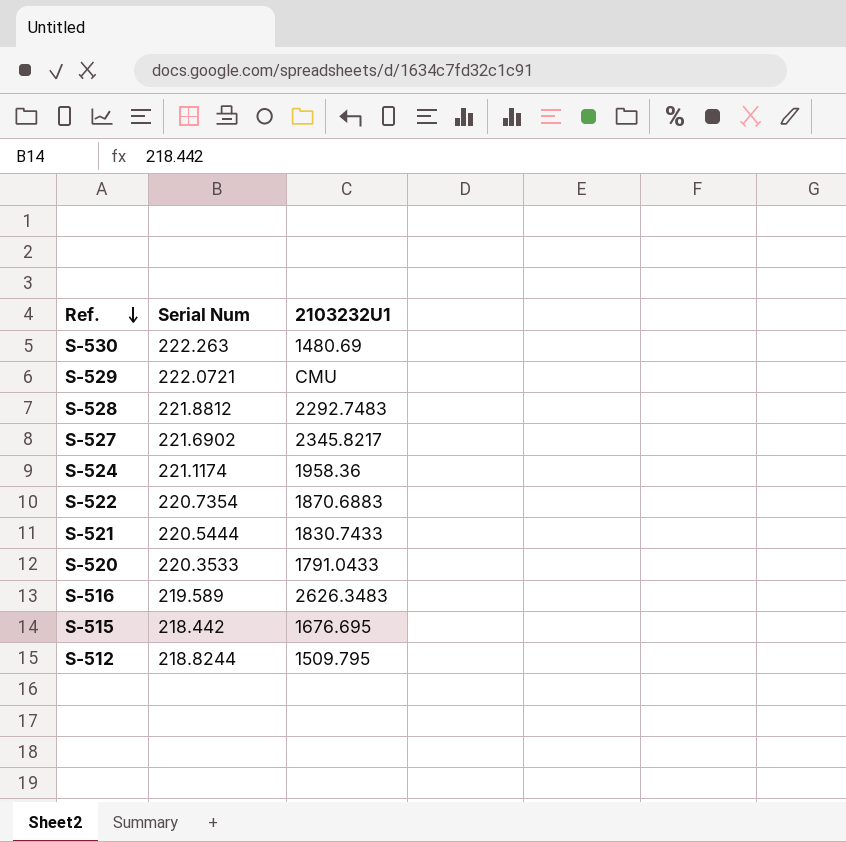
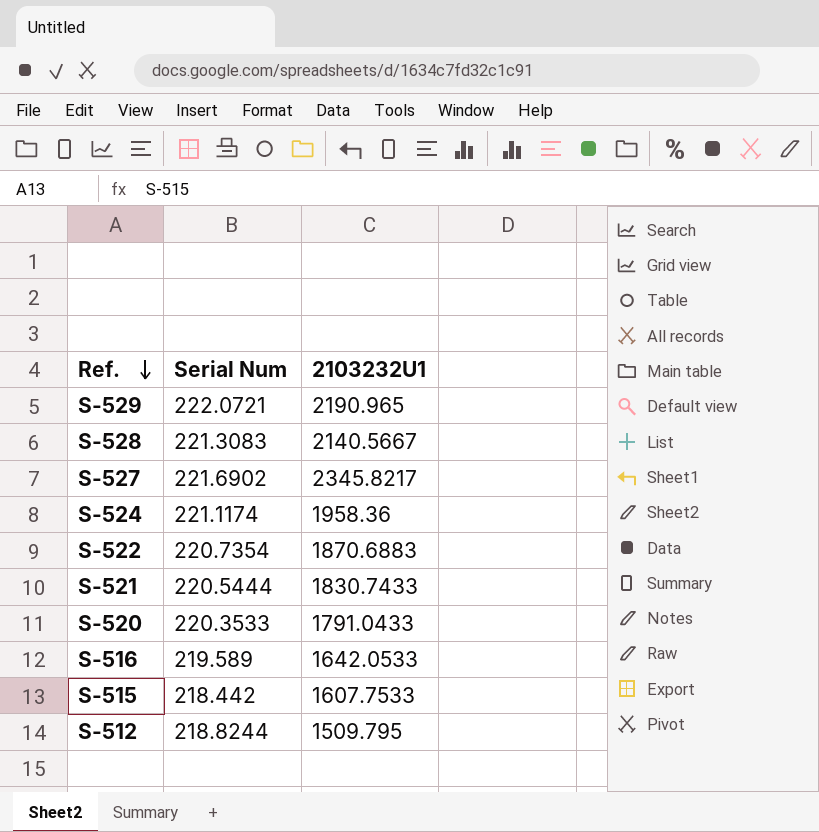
row S-530: 222.263 | 1480.69 -> none
S-529 | 2103232U1: CMU -> 2190.965
S-528 | Serial Num: 221.8812 -> 221.3083
S-528 | 2103232U1: 2292.7483 -> 2140.5667
S-516 | 2103232U1: 2626.3483 -> 1642.0533
S-515 | 2103232U1: 1676.695 -> 1607.7533

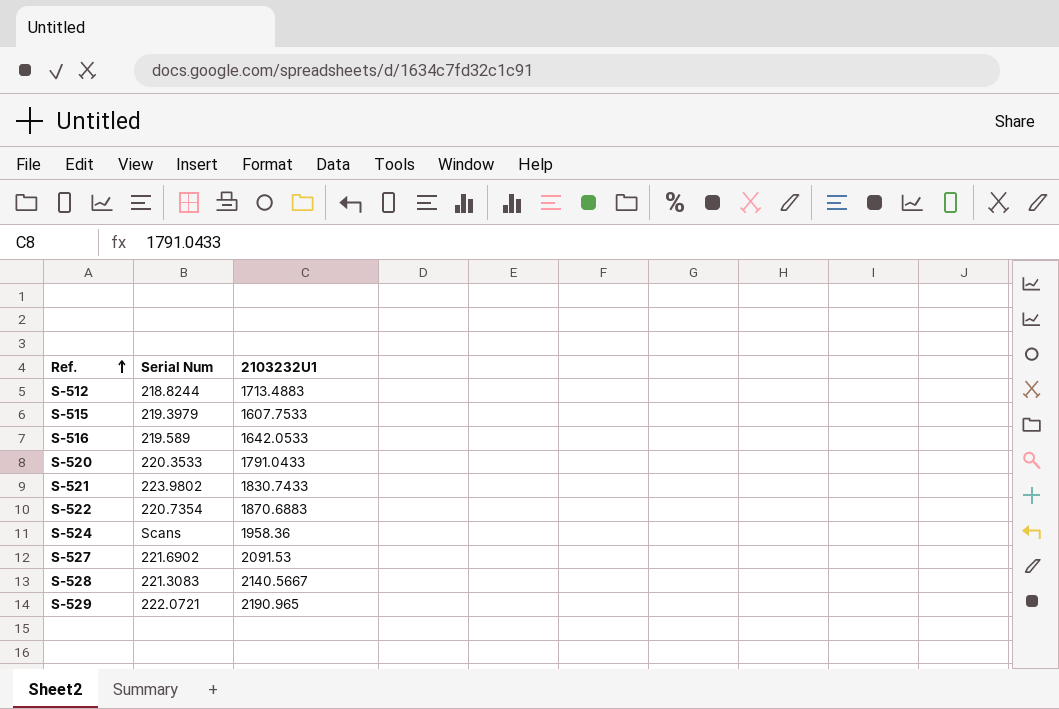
row order: Ref. descending -> Ref. ascending
S-512 | 2103232U1: 1509.795 -> 1713.4883
S-515 | Serial Num: 218.442 -> 219.3979
S-521 | Serial Num: 220.5444 -> 223.9802
S-524 | Serial Num: 221.1174 -> Scans
S-527 | 2103232U1: 2345.8217 -> 2091.53

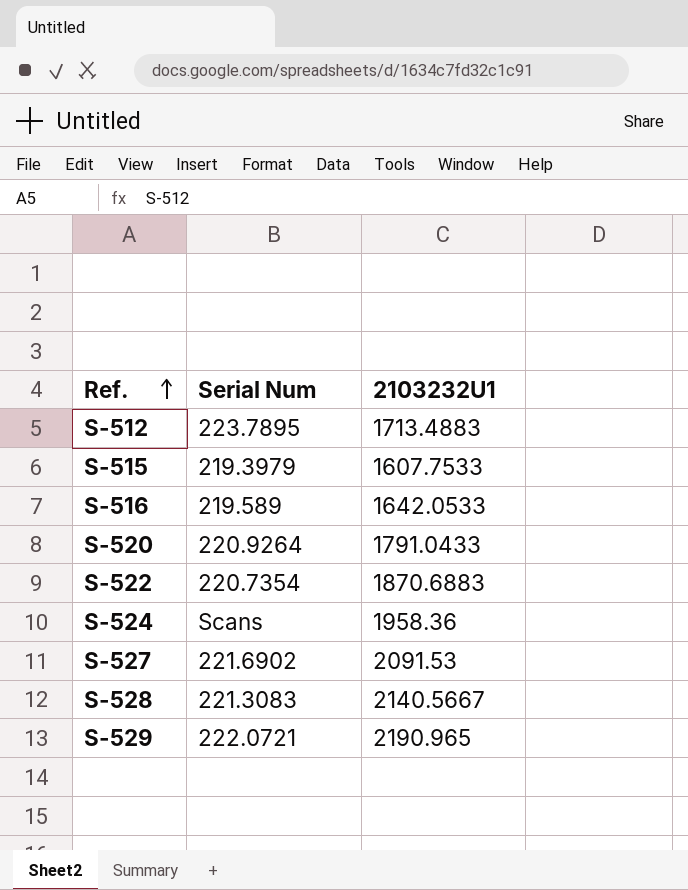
row S-521: 223.9802 | 1830.7433 -> none
S-512 | Serial Num: 218.8244 -> 223.7895
S-520 | Serial Num: 220.3533 -> 220.9264

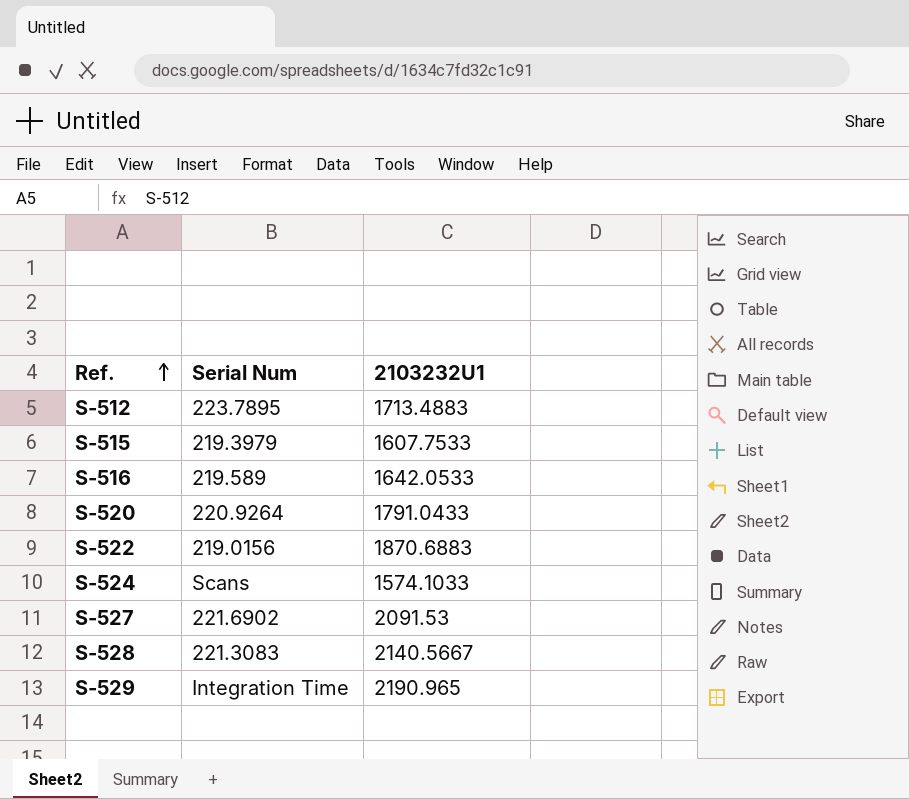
S-522 | Serial Num: 220.7354 -> 219.0156
S-524 | 2103232U1: 1958.36 -> 1574.1033
S-529 | Serial Num: 222.0721 -> Integration Time

